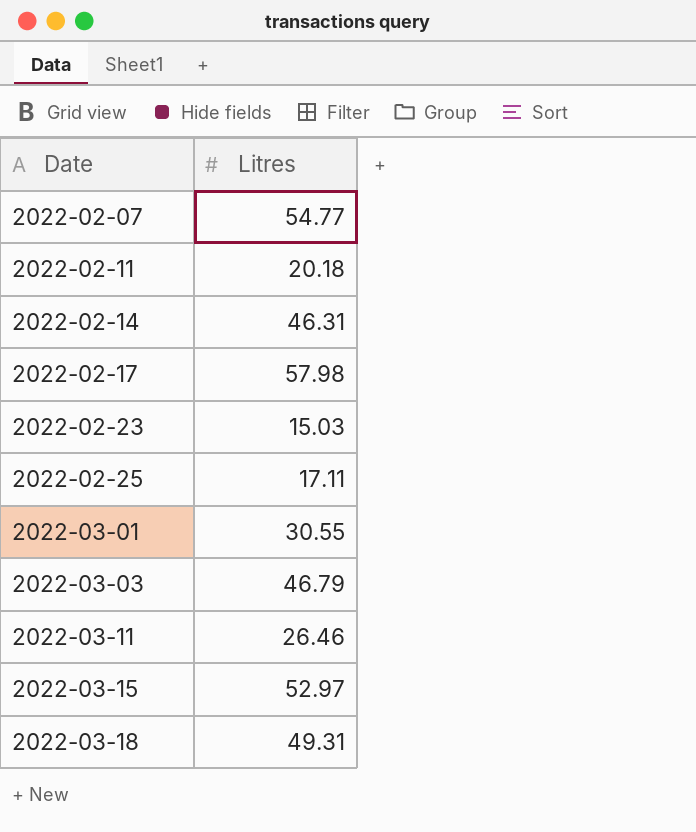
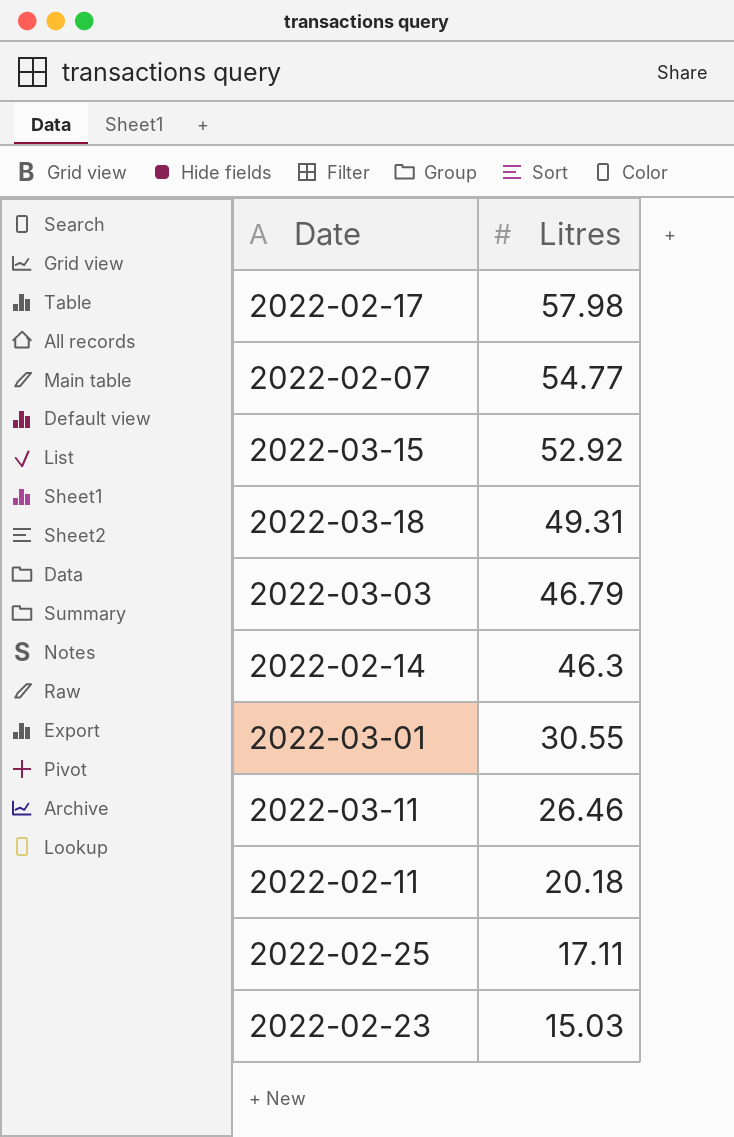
row order: Date ascending -> Litres descending
2022-03-15 | Litres: 52.97 -> 52.92
2022-02-14 | Litres: 46.31 -> 46.3

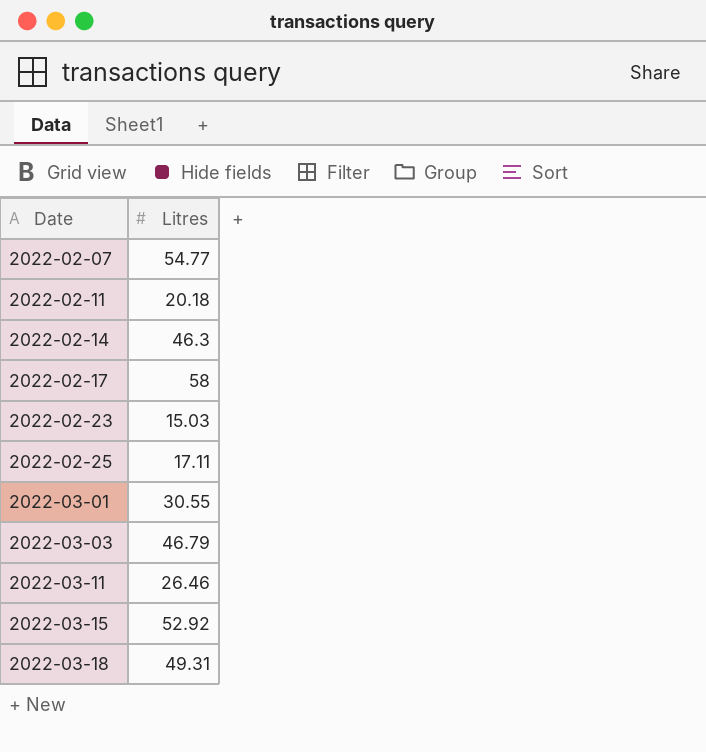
row order: Litres descending -> Date ascending
2022-02-17 | Litres: 57.98 -> 58

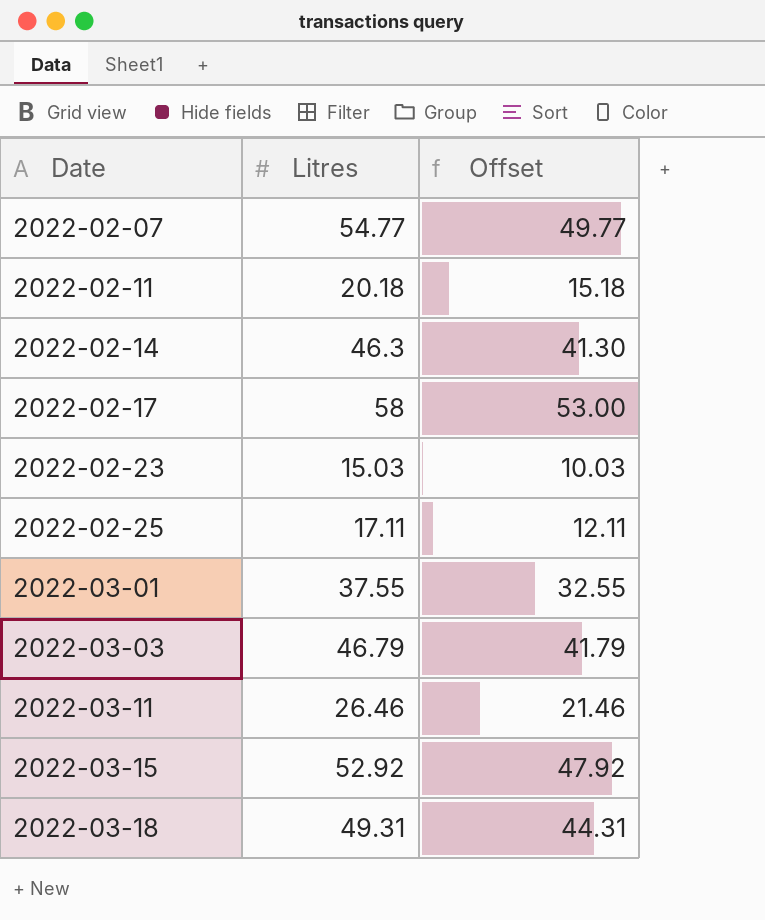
column Offset | formula: none -> [Litres] - 5
2022-03-01 | Litres: 30.55 -> 37.55

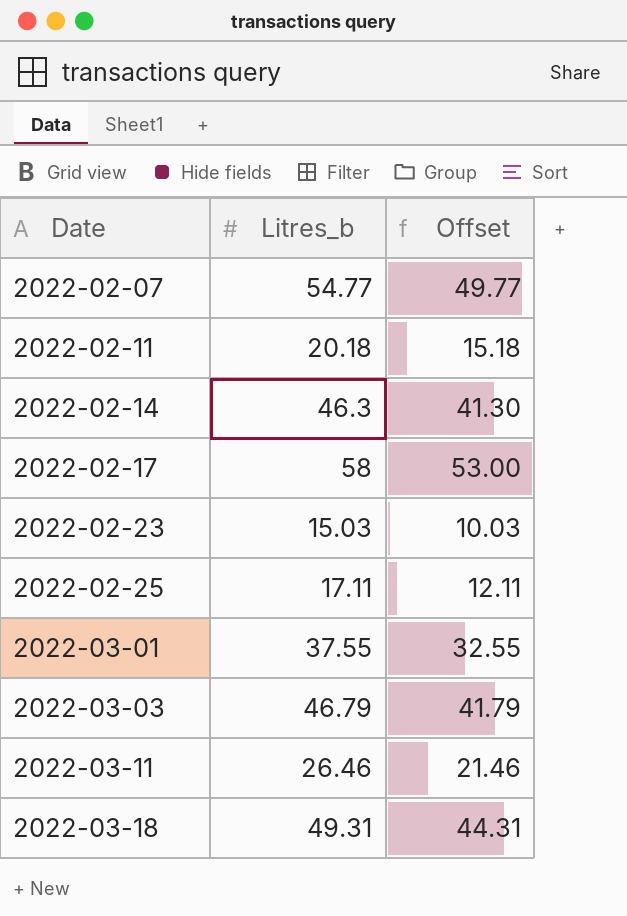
column name: Litres -> Litres_b
row 2022-03-15: 52.92 | 47.92 -> none

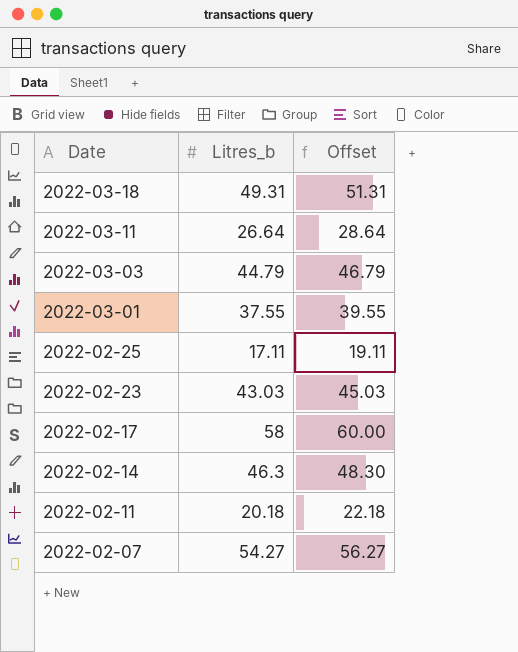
row order: Date ascending -> Date descending
column Offset | formula: [Litres_b] - 5 -> [Litres_b] + 2
2022-03-11 | Litres_b: 26.46 -> 26.64
2022-03-03 | Litres_b: 46.79 -> 44.79
2022-02-23 | Litres_b: 15.03 -> 43.03
2022-02-07 | Litres_b: 54.77 -> 54.27

